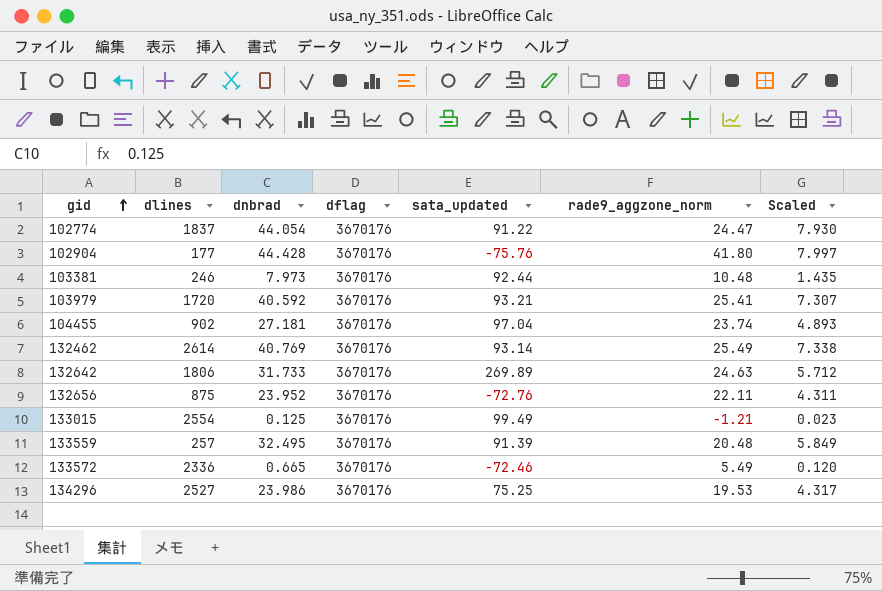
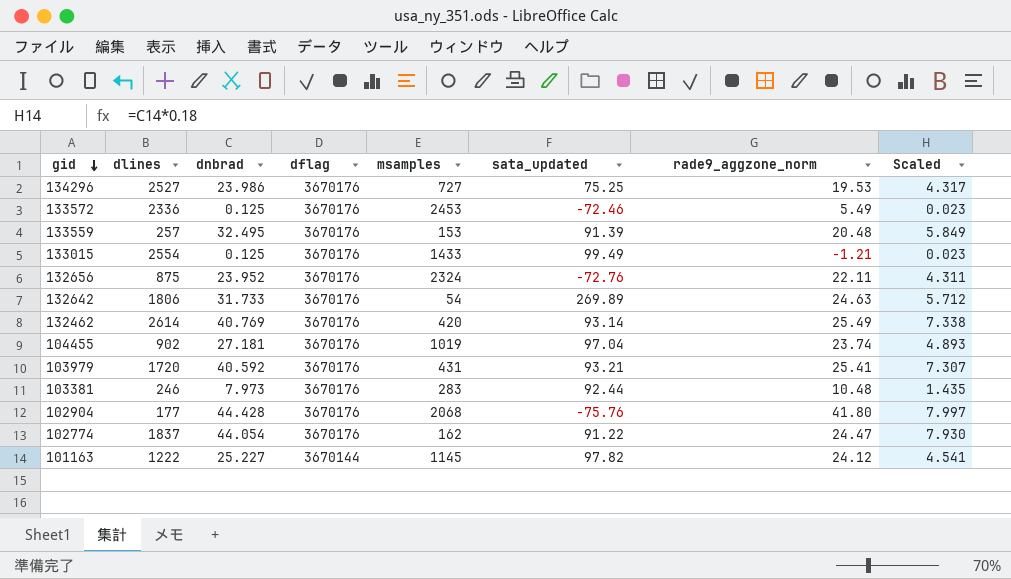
row order: gid ascending -> gid descending
column msamples | position: none -> 5
133572 | dnbrad: 0.665 -> 0.125
133572 | Scaled: 0.120 -> 0.023
row 101163: none -> 1222 | 25.227 | 3670144 | 1145 | 97.82 | 24.12 | 4.541

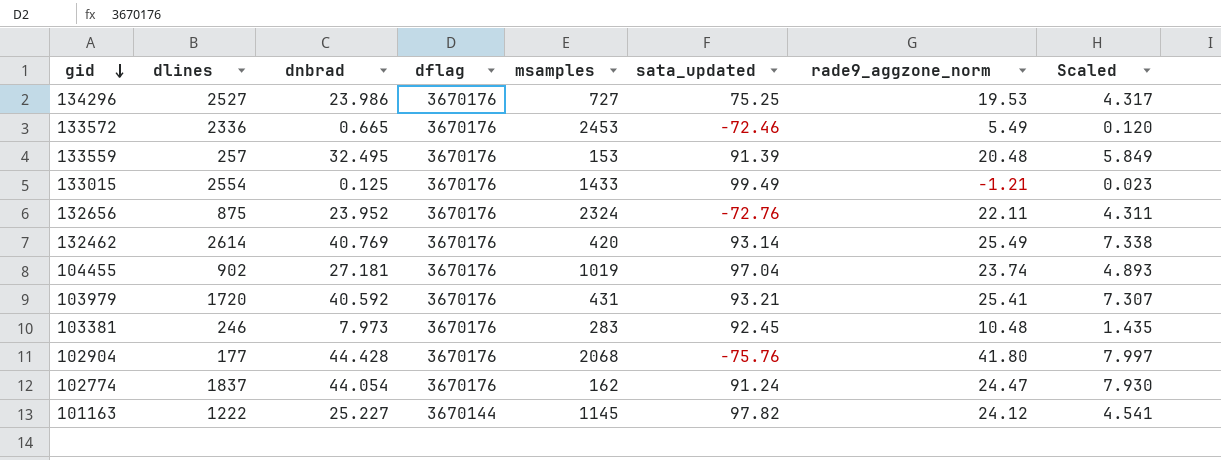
row 132642: 1806 | 31.733 | 3670176 | 54 | 269.89 | 24.63 | 5.712 -> none
133572 | dnbrad: 0.125 -> 0.665
133572 | Scaled: 0.023 -> 0.120
103381 | sata_updated: 92.44 -> 92.45
102774 | sata_updated: 91.22 -> 91.24

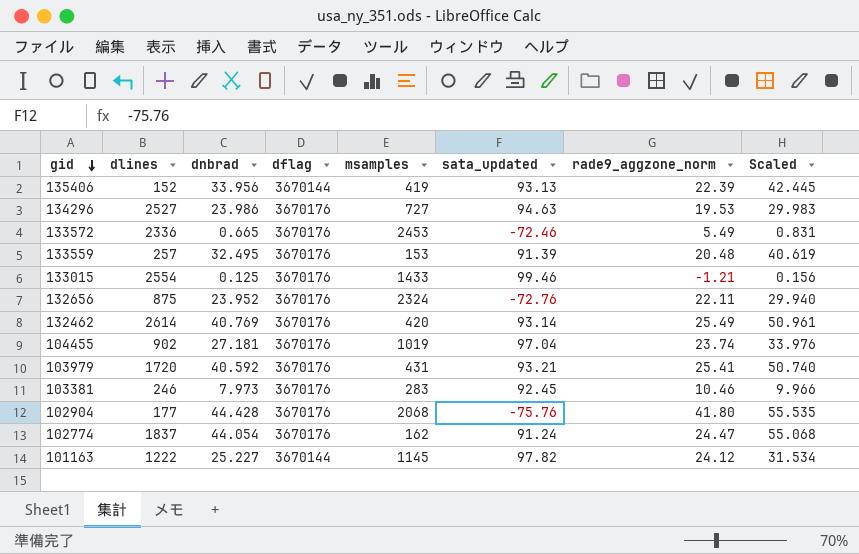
column Scaled | formula: [dnbrad] * 0.18 -> [dnbrad] * 1.25
row 135406: none -> 152 | 33.956 | 3670144 | 419 | 93.13 | 22.39 | 42.445
134296 | sata_updated: 75.25 -> 94.63
133015 | sata_updated: 99.49 -> 99.46
103381 | rade9_aggzone_norm: 10.48 -> 10.46

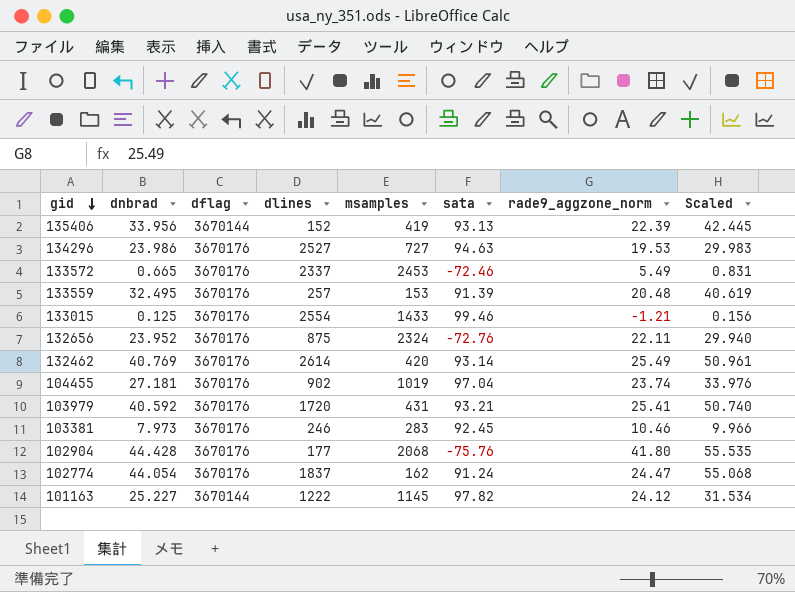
column dlines | position: 2 -> 4
column name: sata_updated -> sata
133572 | dlines: 2336 -> 2337

